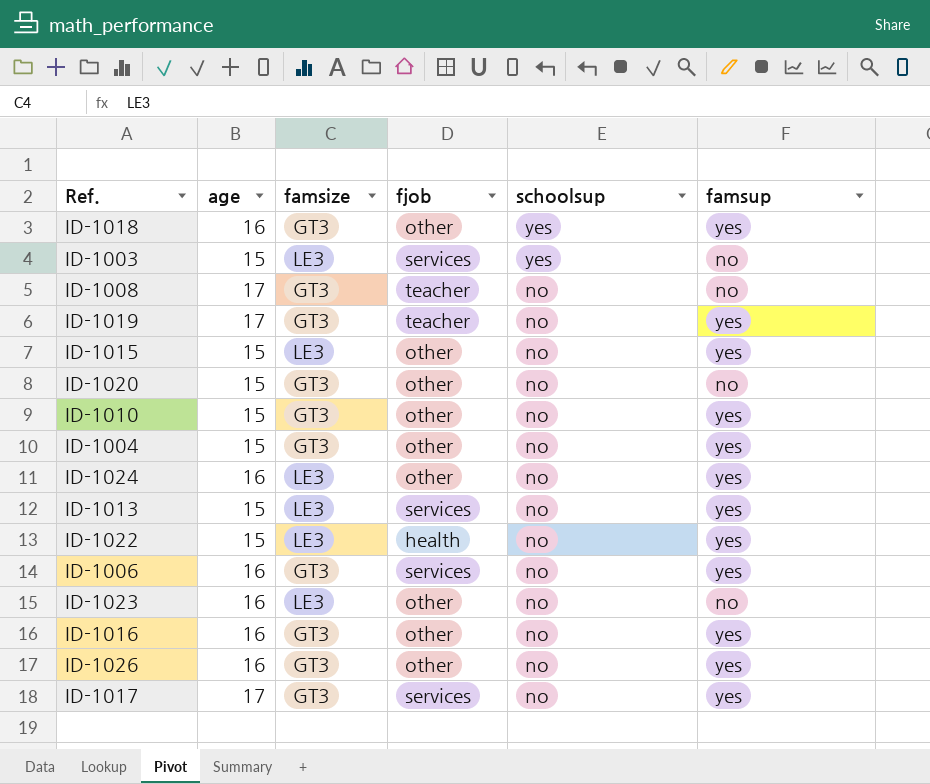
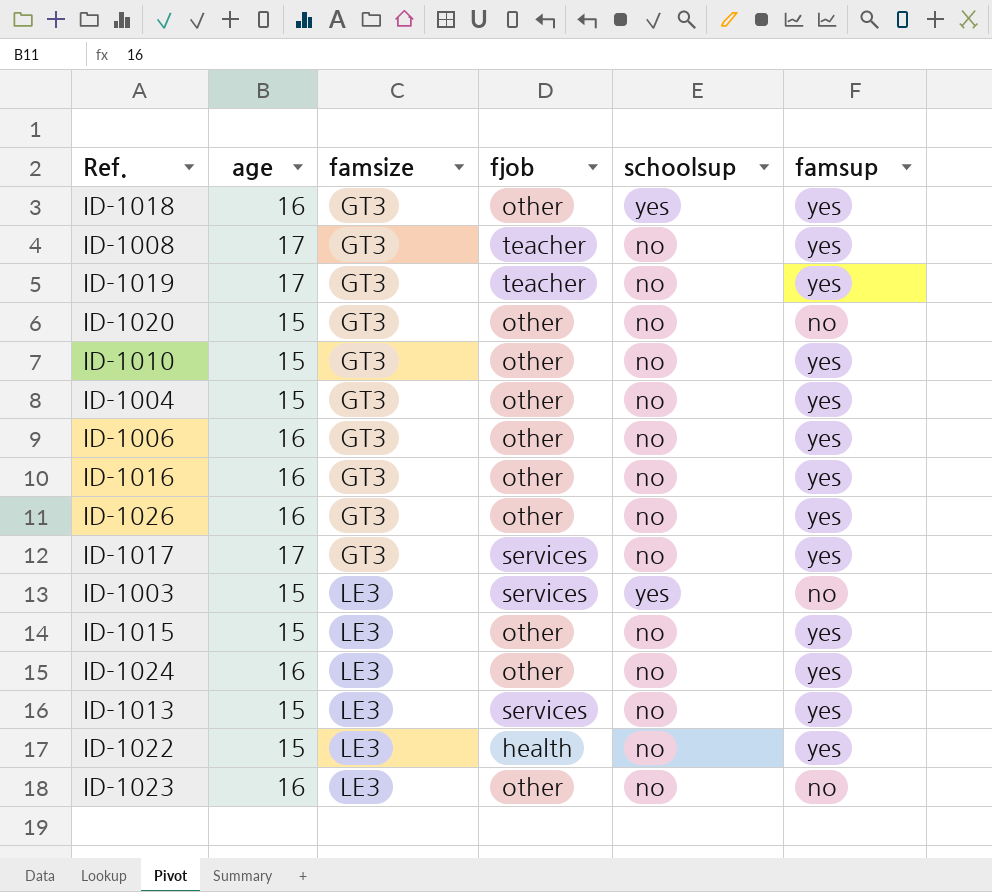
row order: schoolsup descending -> famsize ascending
ID-1008 | famsup: no -> yes
ID-1006 | fjob: services -> other

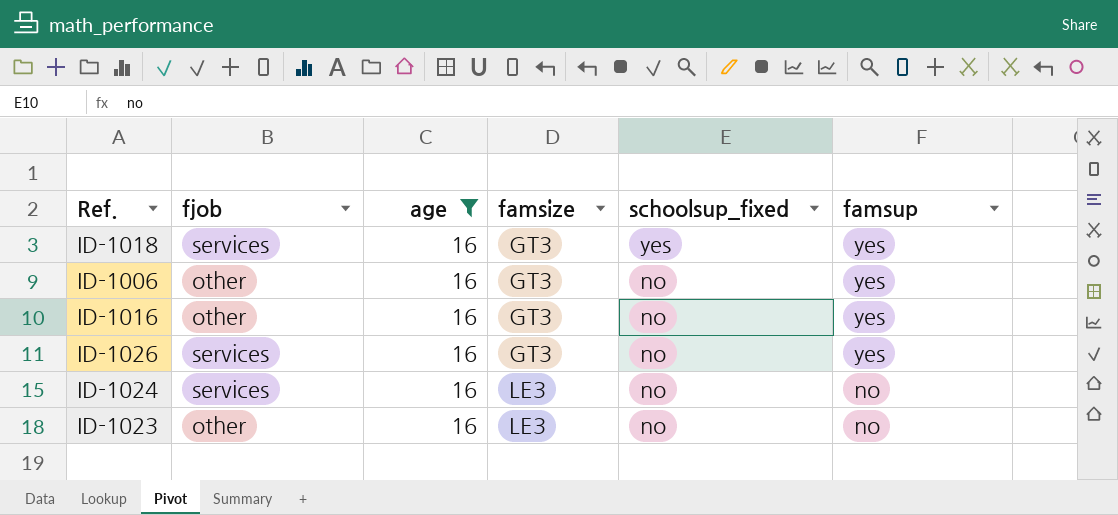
filter: none -> age = 16
column fjob | position: 4 -> 2
column name: schoolsup -> schoolsup_fixed
ID-1018 | fjob: other -> services
ID-1026 | fjob: other -> services
ID-1024 | fjob: other -> services
ID-1024 | famsup: yes -> no

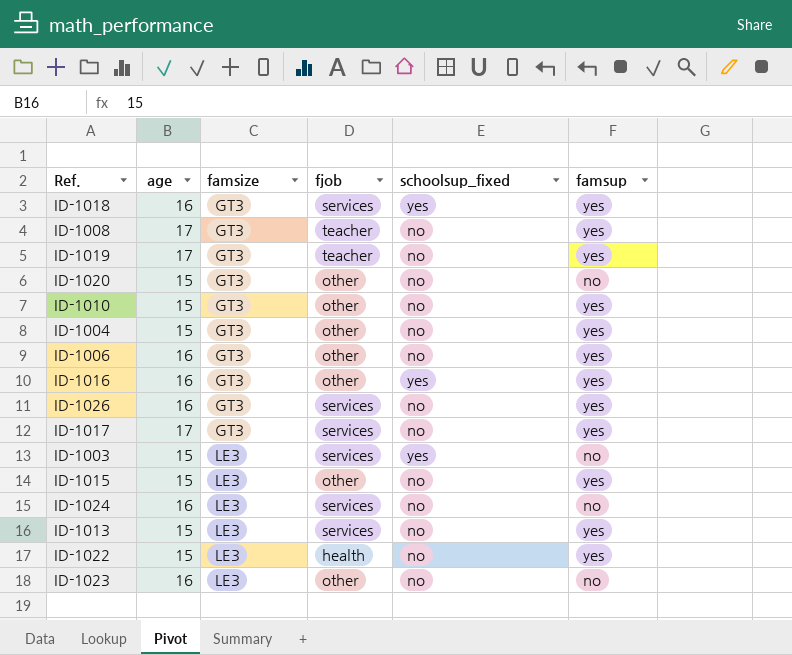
filter: age = 16 -> none
column fjob | position: 2 -> 4
ID-1016 | schoolsup_fixed: no -> yes

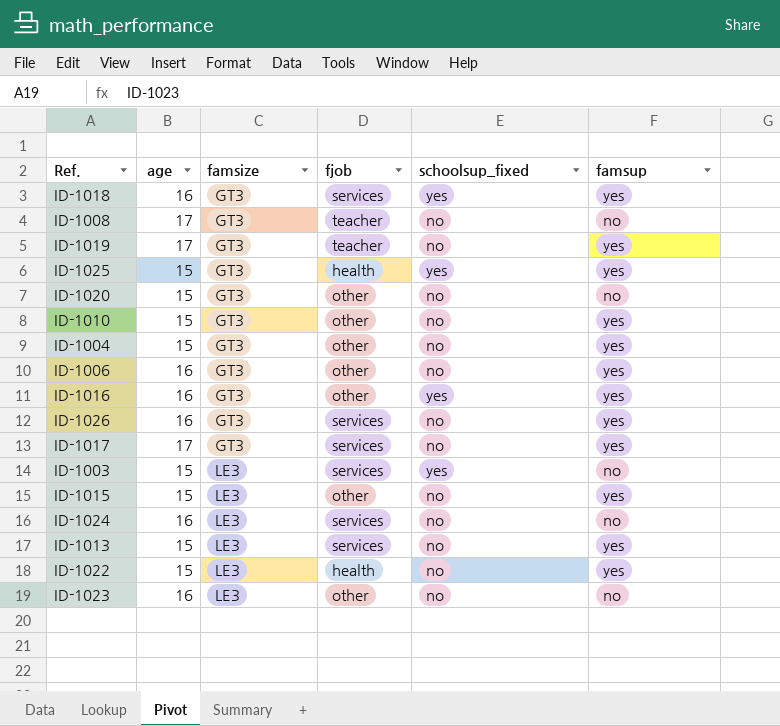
ID-1008 | famsup: yes -> no
row ID-1025: none -> 15 | GT3 | health | yes | yes

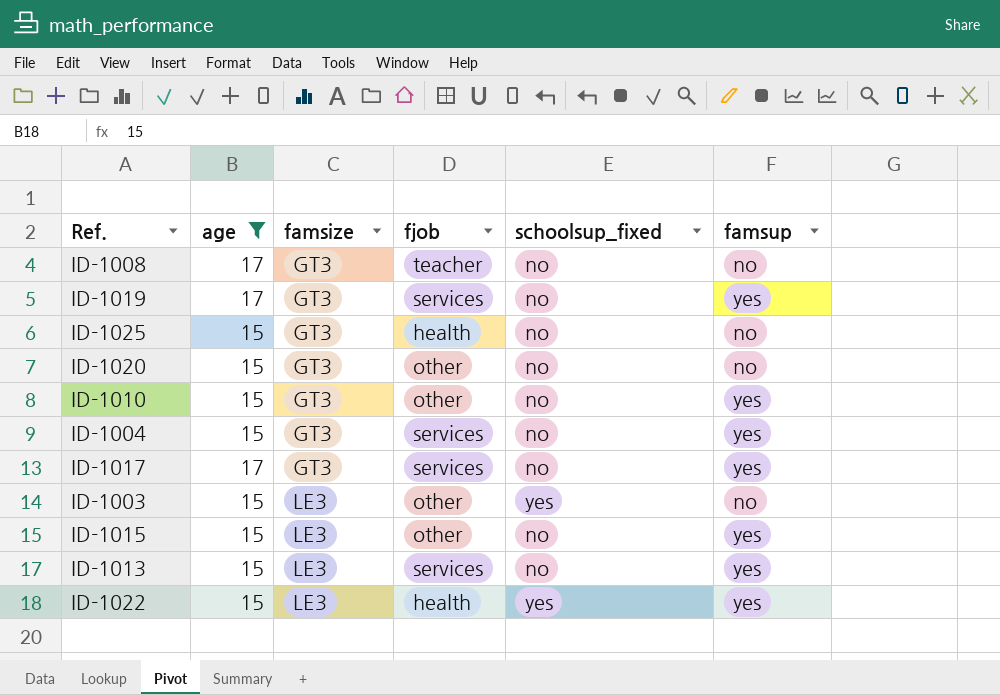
filter: none -> age != 16
ID-1019 | fjob: teacher -> services
ID-1025 | schoolsup_fixed: yes -> no
ID-1025 | famsup: yes -> no
ID-1004 | fjob: other -> services
ID-1003 | fjob: services -> other
ID-1022 | schoolsup_fixed: no -> yes

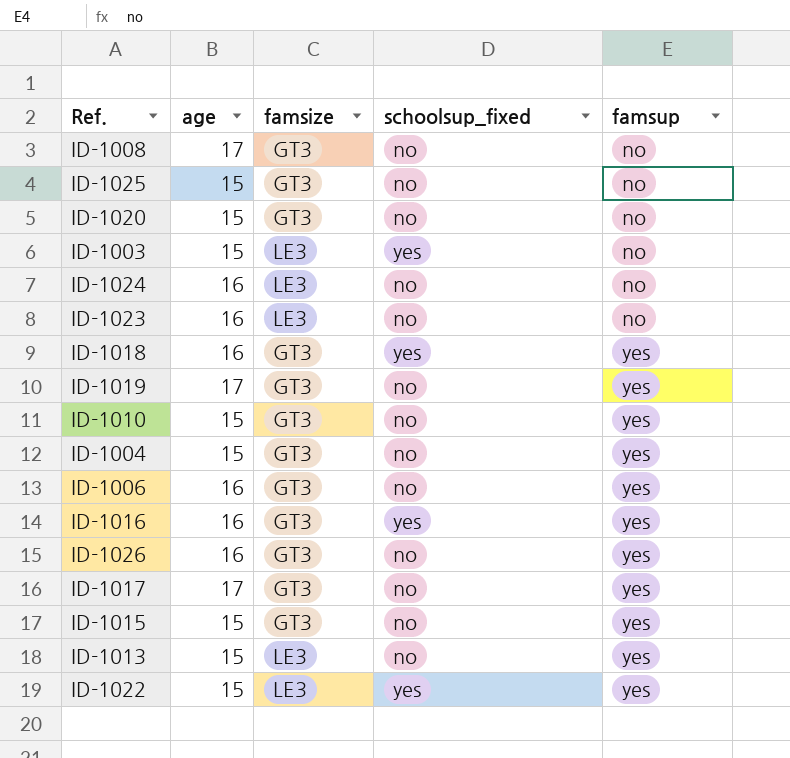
filter: age != 16 -> none
row order: famsize ascending -> famsup ascending
column fjob | position: 4 -> none
ID-1015 | famsize: LE3 -> GT3

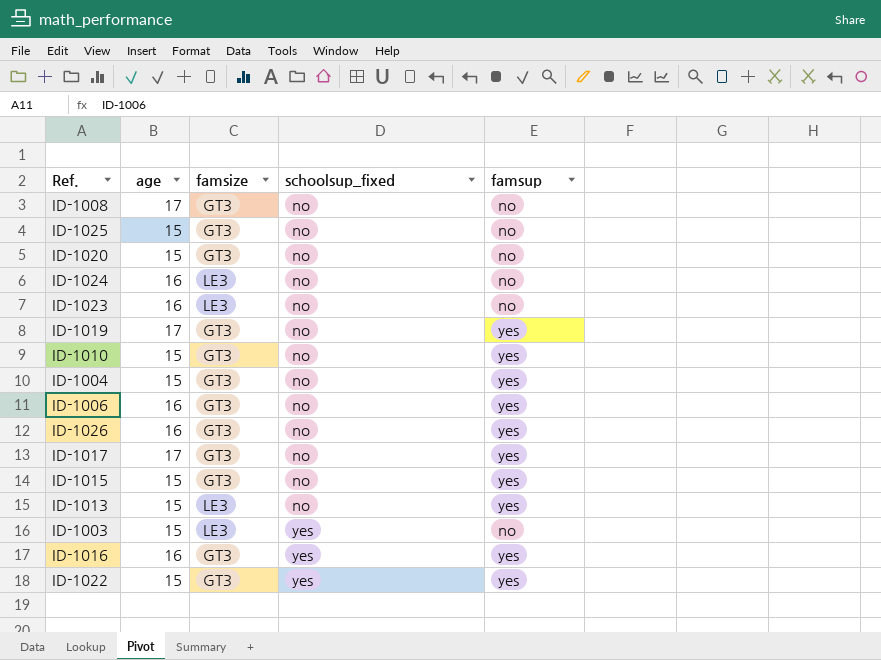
row order: famsup ascending -> schoolsup_fixed ascending
row ID-1018: 16 | GT3 | yes | yes -> none
ID-1022 | famsize: LE3 -> GT3

